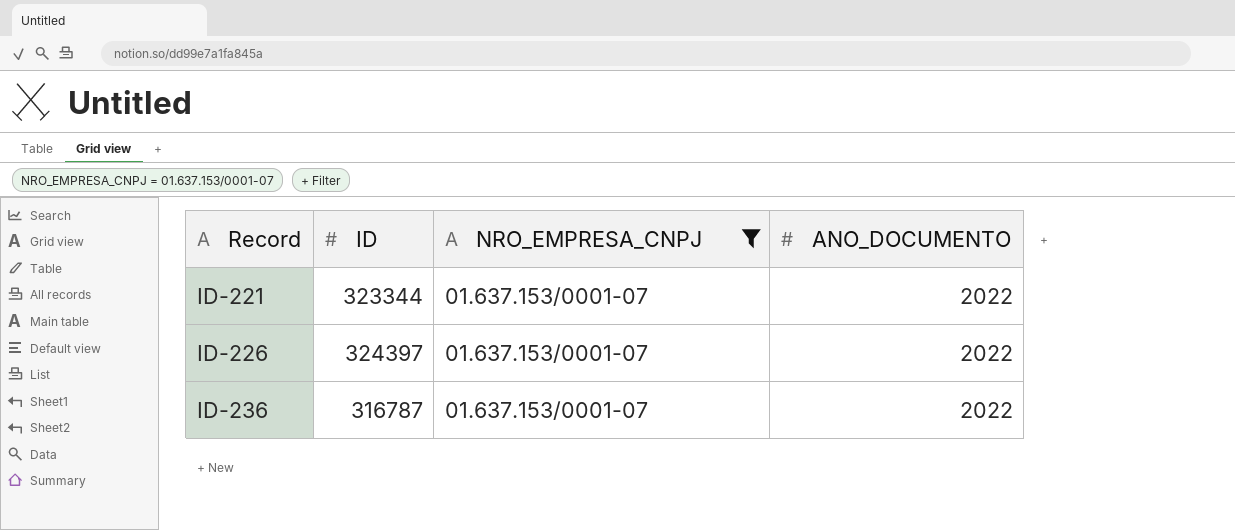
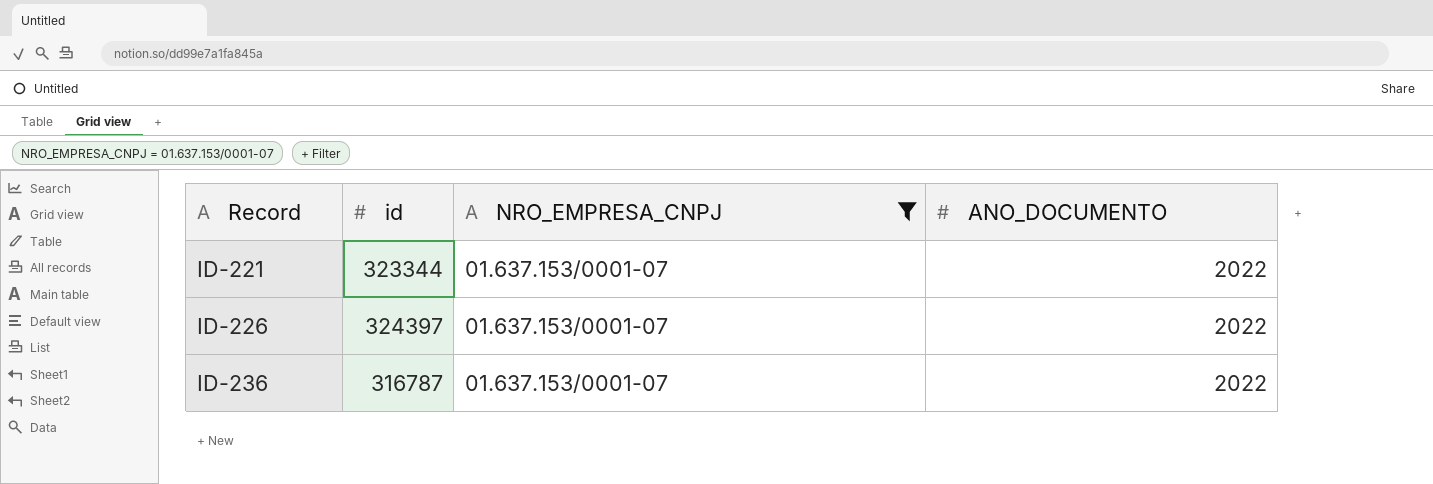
column name: ID -> id

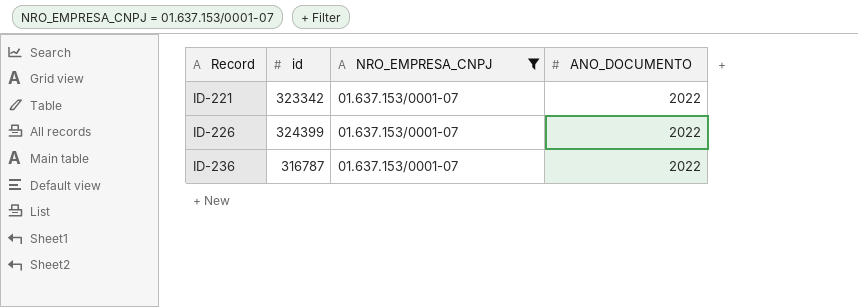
ID-221 | id: 323344 -> 323342
ID-226 | id: 324397 -> 324399

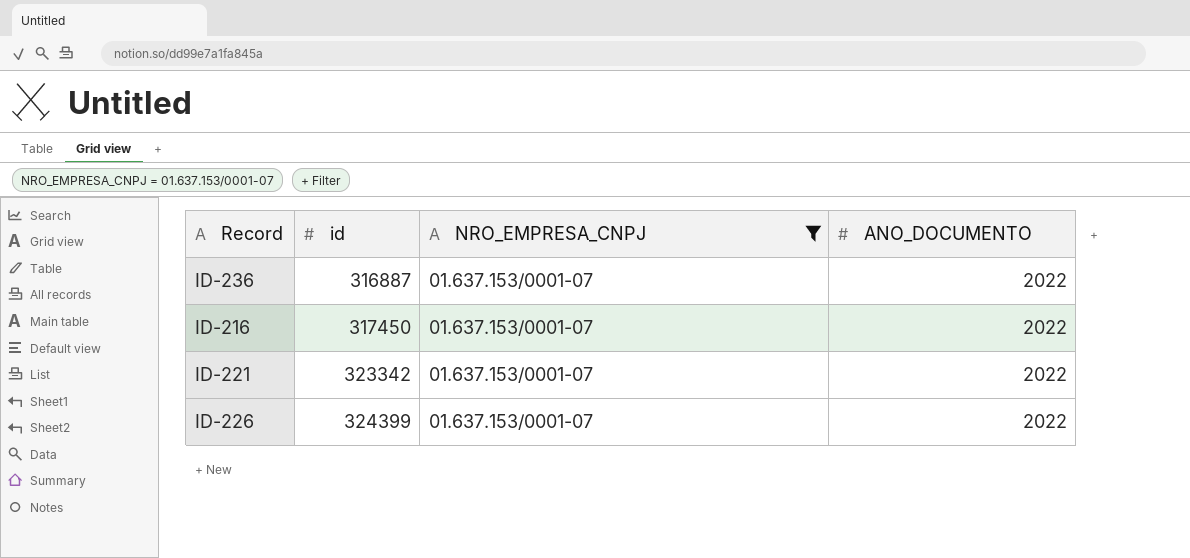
row order: Record ascending -> id ascending
ID-236 | id: 316787 -> 316887
row ID-216: none -> 317450 | 01.637.153/0001-07 | 2022

